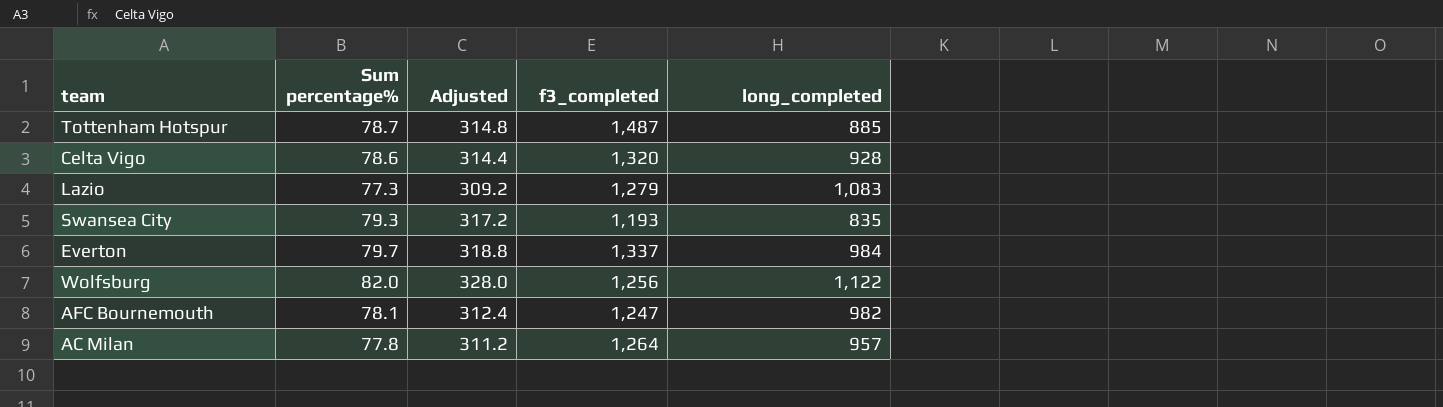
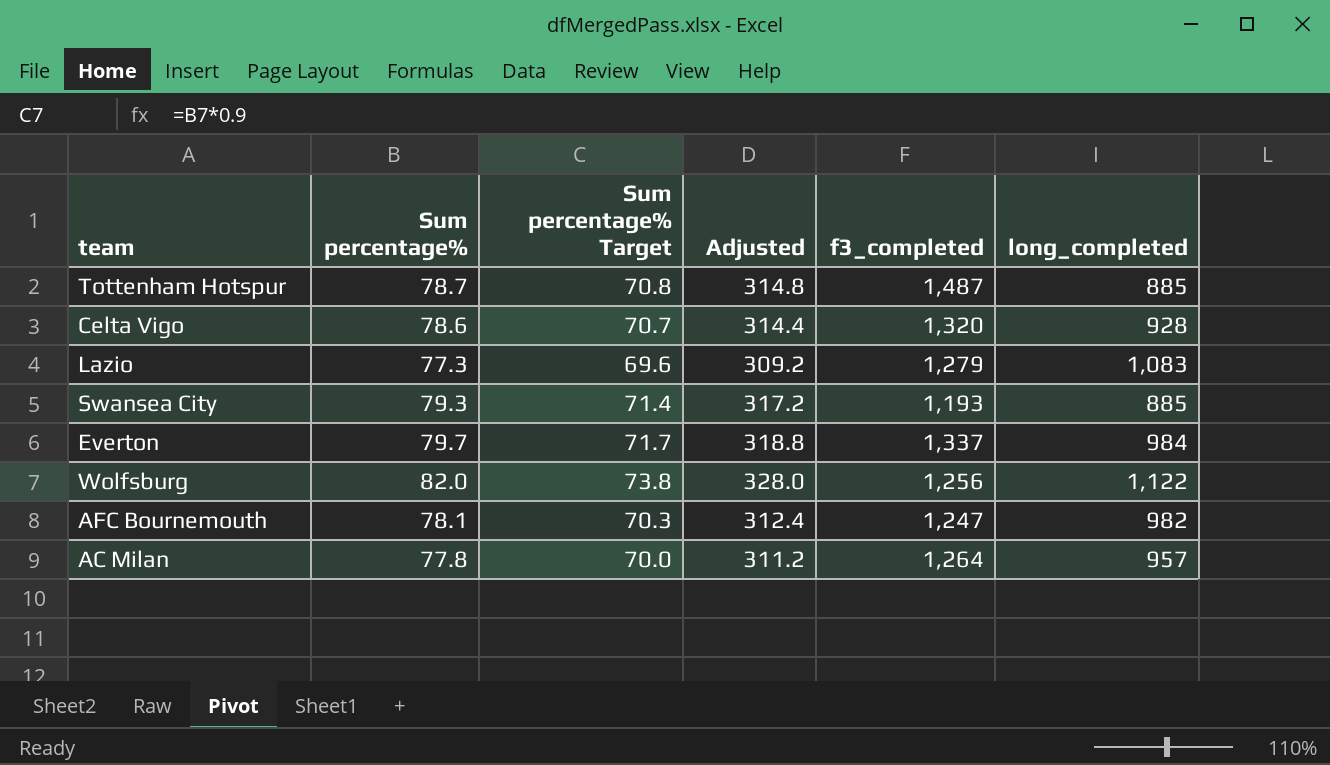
column Sum percentage% Target | formula: none -> [Sum percentage%] * 0.9
Swansea City | long_completed: 835 -> 885

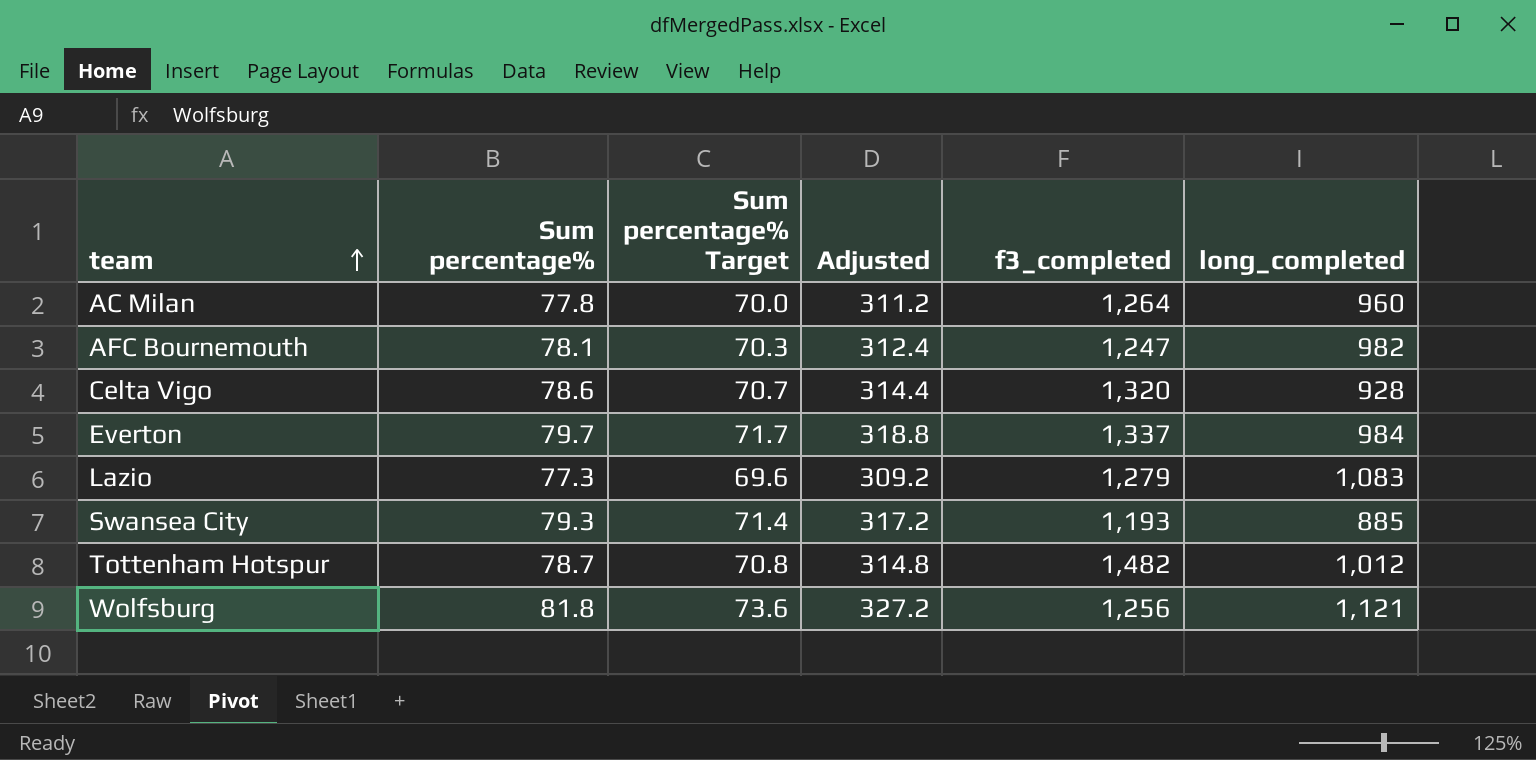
row order: none -> team ascending
AC Milan | long_completed: 957 -> 960
Tottenham Hotspur | f3_completed: 1,487 -> 1,482
Tottenham Hotspur | long_completed: 885 -> 1,012
Wolfsburg | Sum percentage%: 82.0 -> 81.8
Wolfsburg | Sum percentage% Target: 73.8 -> 73.6
Wolfsburg | Adjusted: 328.0 -> 327.2
Wolfsburg | long_completed: 1,122 -> 1,121

